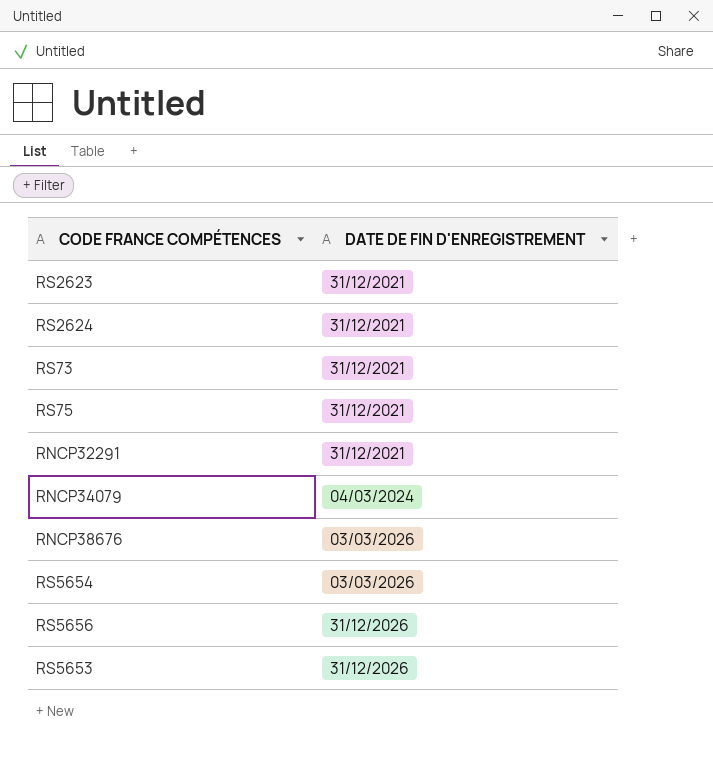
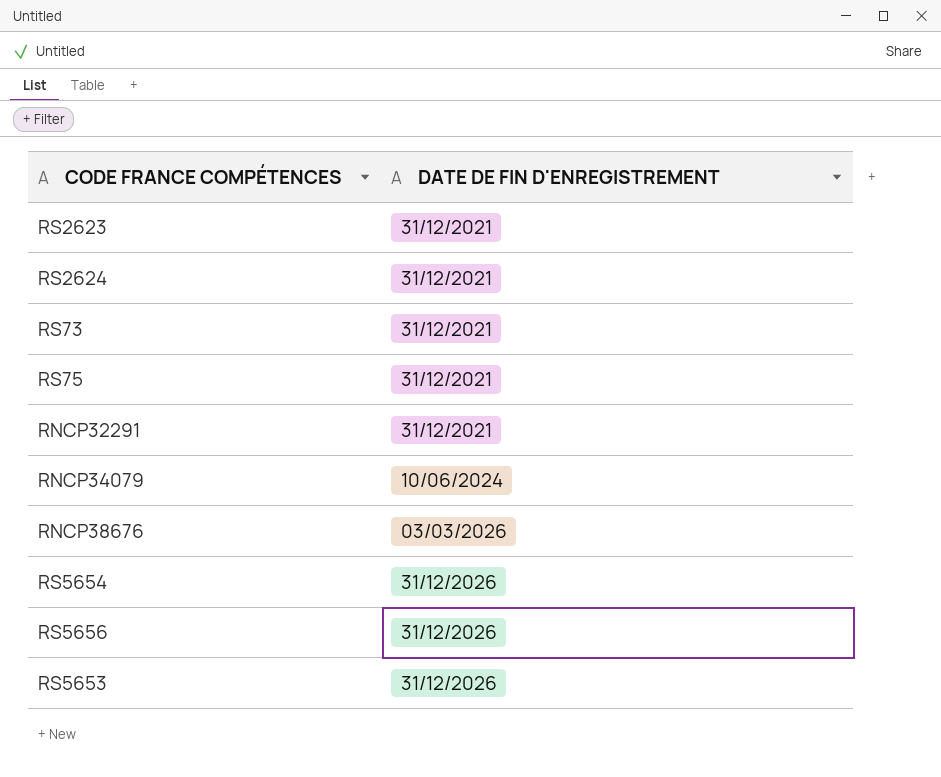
RNCP34079 | DATE DE FIN D'ENREGISTREMENT: 04/03/2024 -> 10/06/2024
RS5654 | DATE DE FIN D'ENREGISTREMENT: 03/03/2026 -> 31/12/2026

